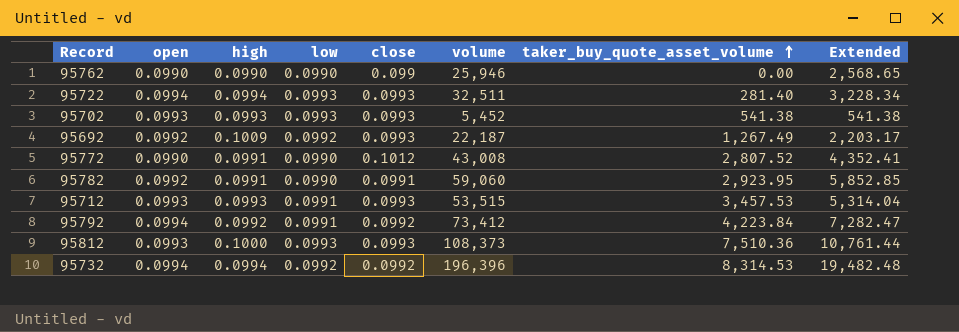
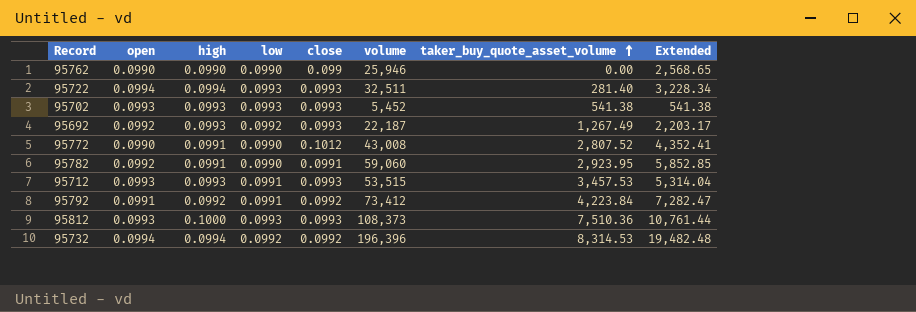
95692 | high: 0.1009 -> 0.0993
95792 | open: 0.0994 -> 0.0991

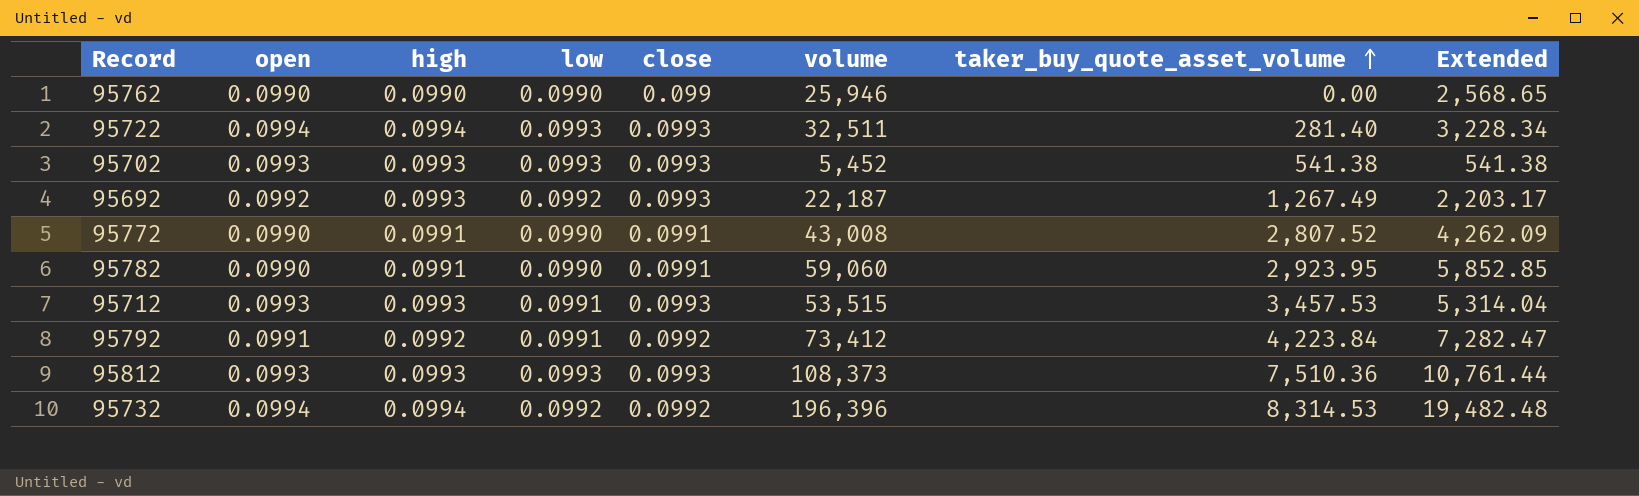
95772 | close: 0.1012 -> 0.0991
95772 | Extended: 4,352.41 -> 4,262.09
95782 | open: 0.0992 -> 0.0990
95812 | high: 0.1000 -> 0.0993

